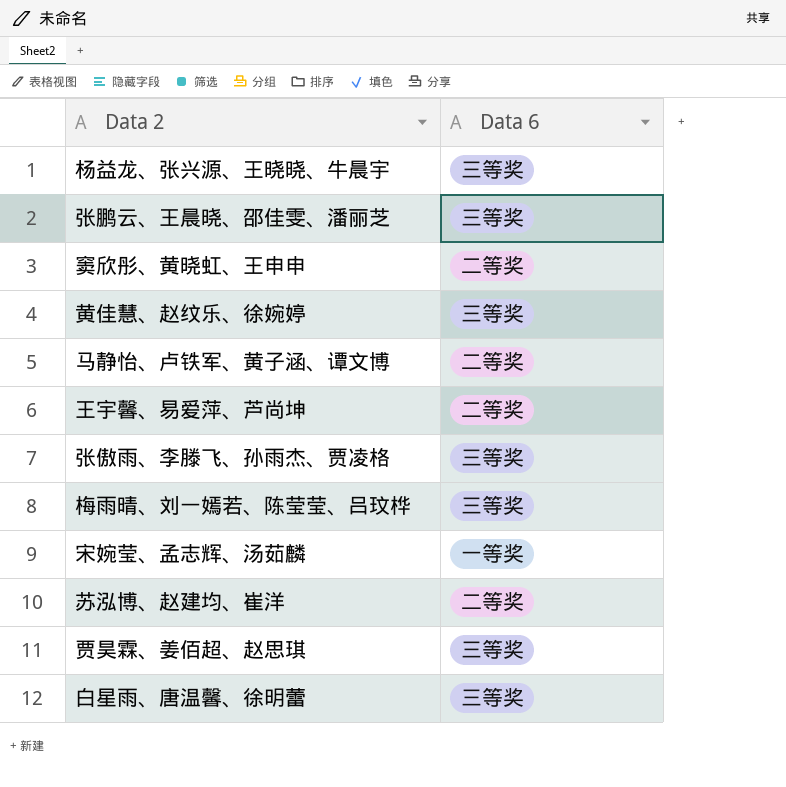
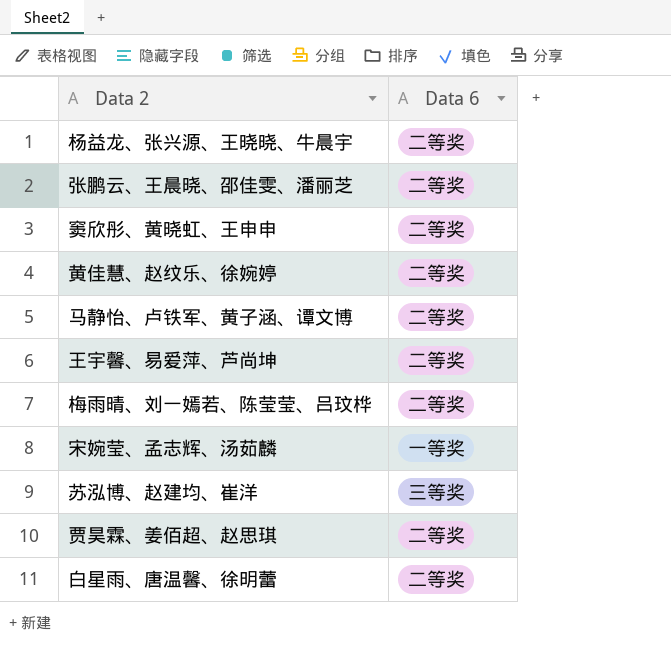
row 张傲雨、李滕飞、孙雨杰、贾凌格: 三等奖 -> none
杨益龙、张兴源、王晓晓、牛晨宇 | Data 6: 三等奖 -> 二等奖
张鹏云、王晨晓、邵佳雯、潘丽芝 | Data 6: 三等奖 -> 二等奖
黄佳慧、赵纹乐、徐婉婷 | Data 6: 三等奖 -> 二等奖
梅雨晴、刘一嫣若、陈莹莹、吕玟桦 | Data 6: 三等奖 -> 二等奖
苏泓博、赵建均、崔洋 | Data 6: 二等奖 -> 三等奖
贾昊霖、姜佰超、赵思琪 | Data 6: 三等奖 -> 二等奖
白星雨、唐温馨、徐明蕾 | Data 6: 三等奖 -> 二等奖

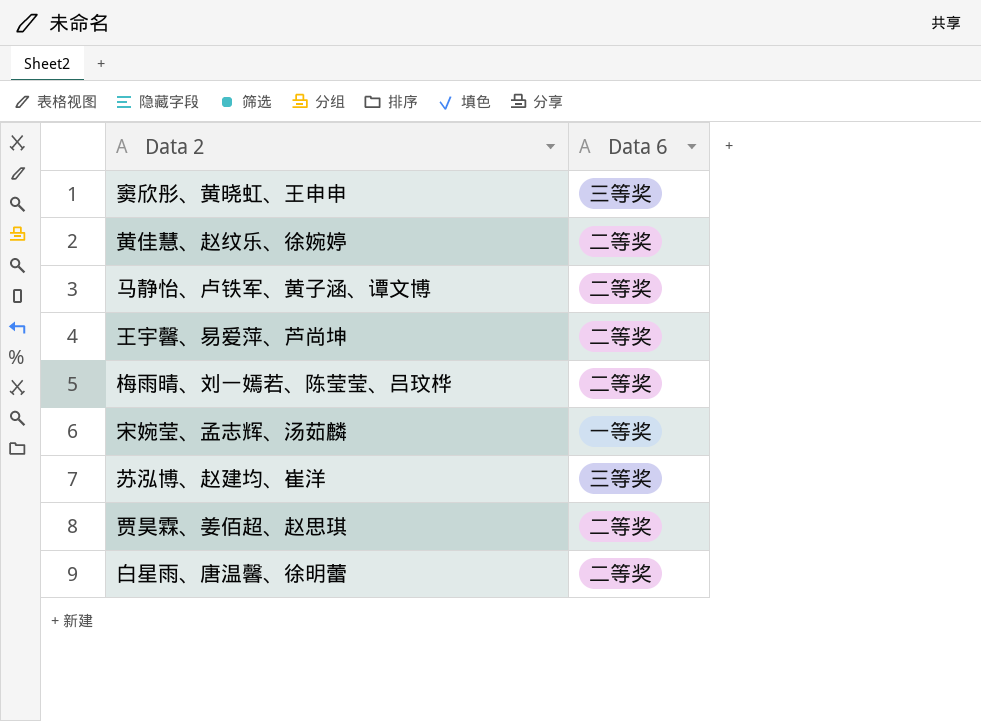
row 杨益龙、张兴源、王晓晓、牛晨宇: 二等奖 -> none
row 张鹏云、王晨晓、邵佳雯、潘丽芝: 二等奖 -> none
窦欣彤、黄晓虹、王申申 | Data 6: 二等奖 -> 三等奖

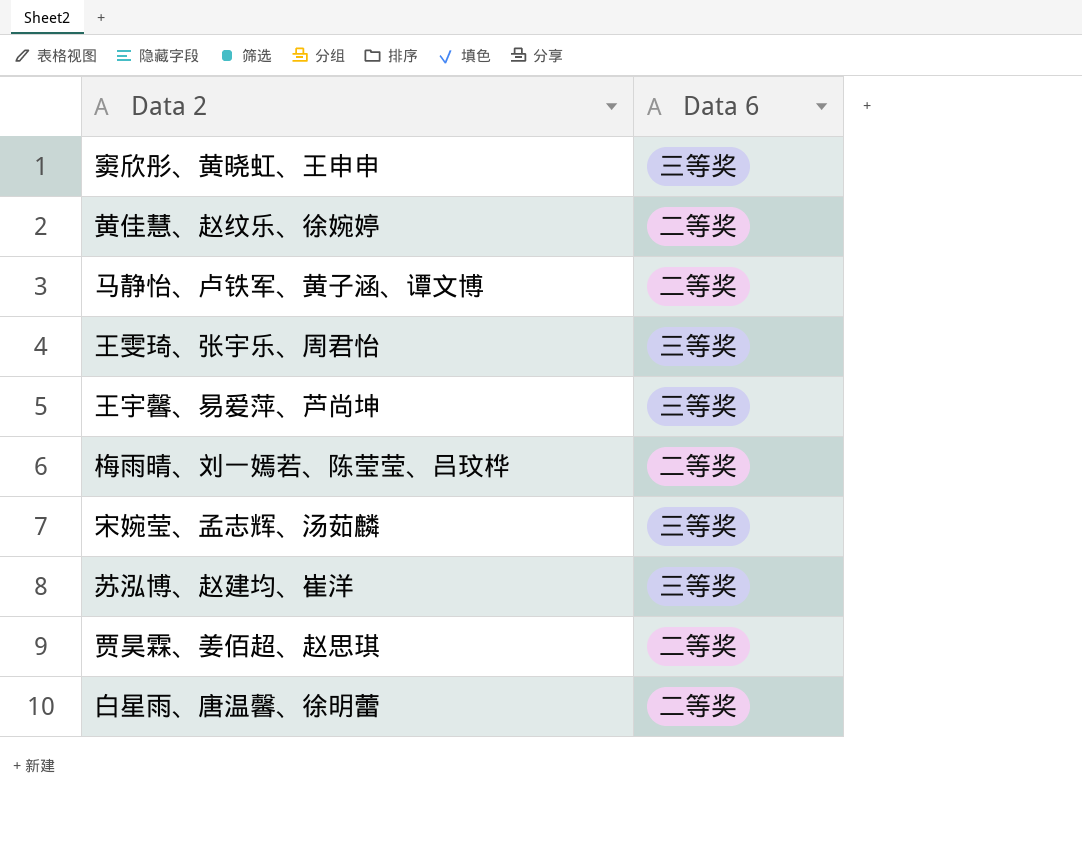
row 王雯琦、张宇乐、周君怡: none -> 三等奖
王宇馨、易爱萍、芦尚坤 | Data 6: 二等奖 -> 三等奖
宋婉莹、孟志辉、汤茹麟 | Data 6: 一等奖 -> 三等奖

